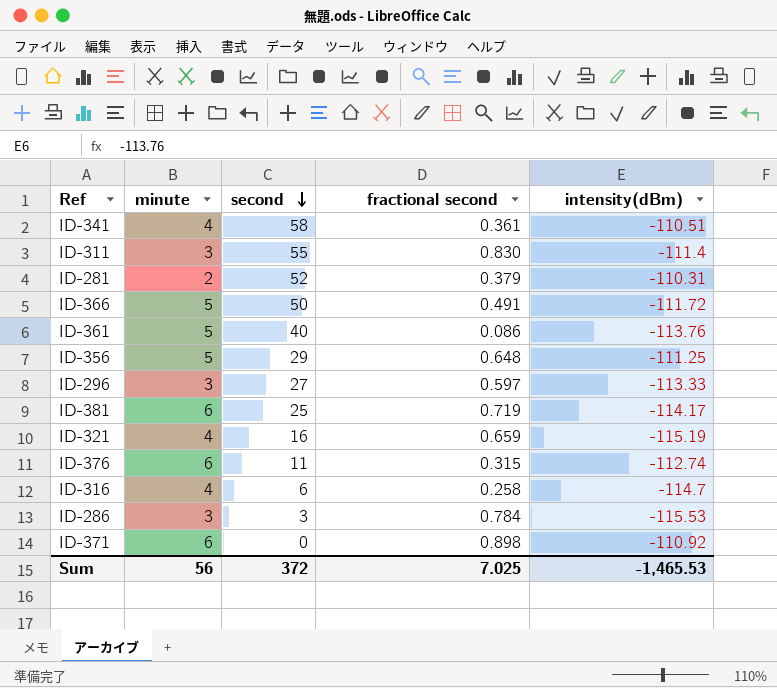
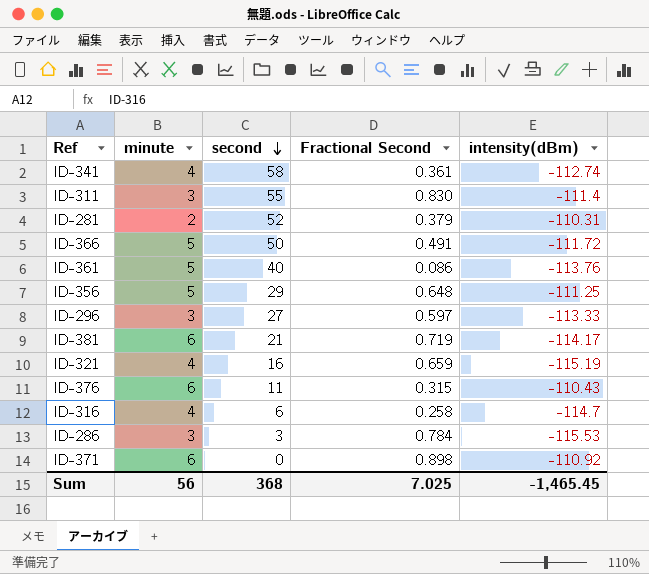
column name: fractional second -> Fractional Second
ID-341 | intensity(dBm): -110.51 -> -112.74
ID-381 | second: 25 -> 21
ID-376 | intensity(dBm): -112.74 -> -110.43
Sum | second: 372 -> 368
Sum | intensity(dBm): -1,465.53 -> -1,465.45

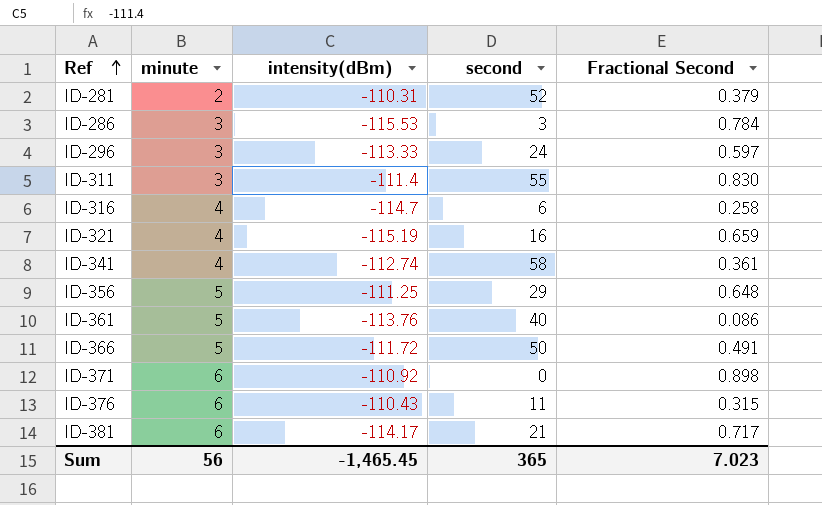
row order: second descending -> Ref ascending
column intensity(dBm) | position: 5 -> 3
ID-296 | second: 27 -> 24
ID-381 | Fractional Second: 0.719 -> 0.717
Sum | second: 368 -> 365
Sum | Fractional Second: 7.025 -> 7.023

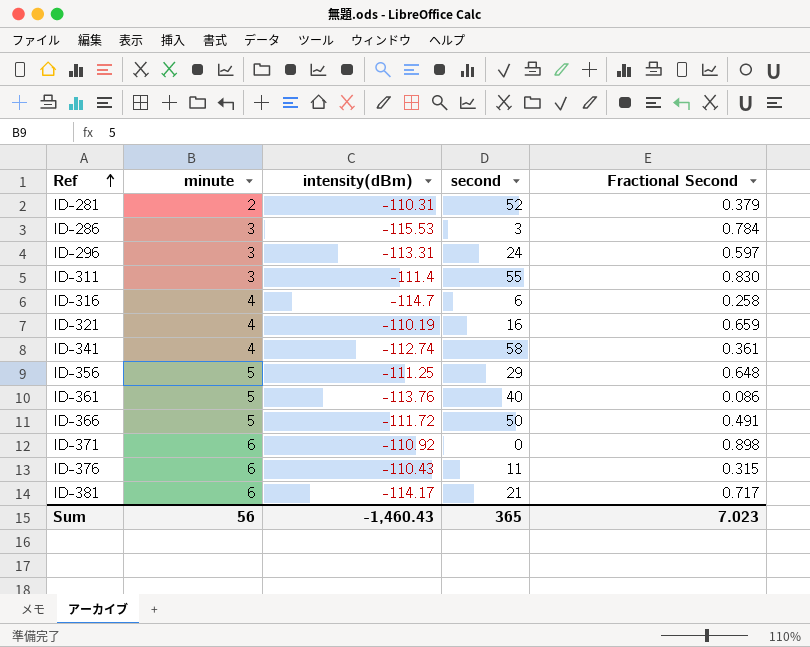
ID-296 | intensity(dBm): -113.33 -> -113.31
ID-321 | intensity(dBm): -115.19 -> -110.19
Sum | intensity(dBm): -1,465.45 -> -1,460.43

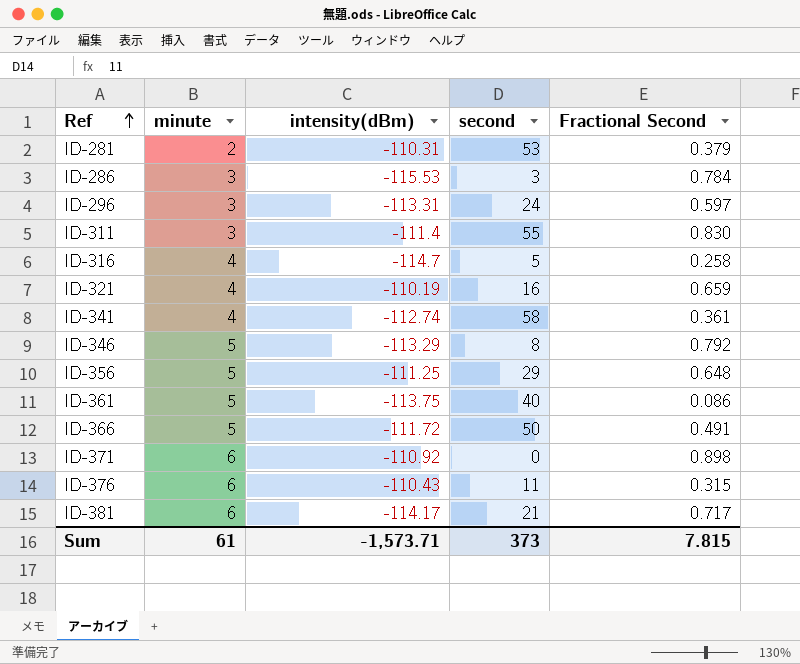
ID-281 | second: 52 -> 53
ID-316 | second: 6 -> 5
row ID-346: none -> 5 | -113.29 | 8 | 0.792
ID-361 | intensity(dBm): -113.76 -> -113.75
Sum | minute: 56 -> 61
Sum | intensity(dBm): -1,460.43 -> -1,573.71
Sum | second: 365 -> 373
Sum | Fractional Second: 7.023 -> 7.815

